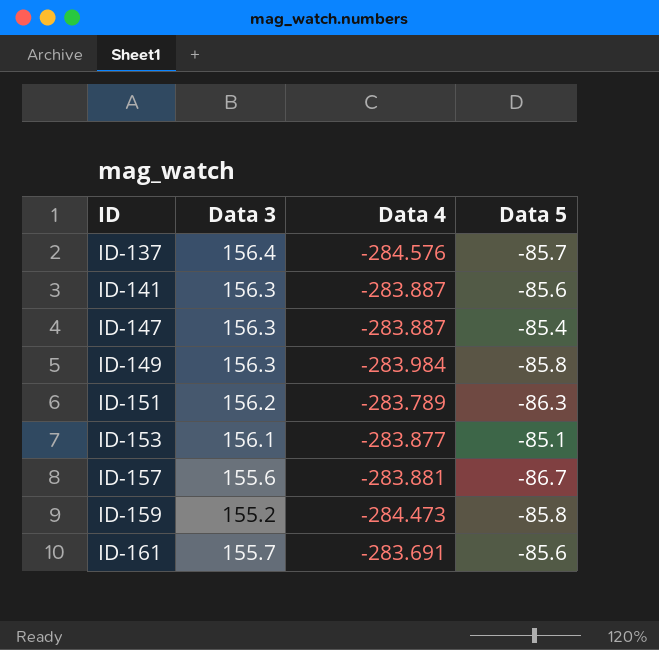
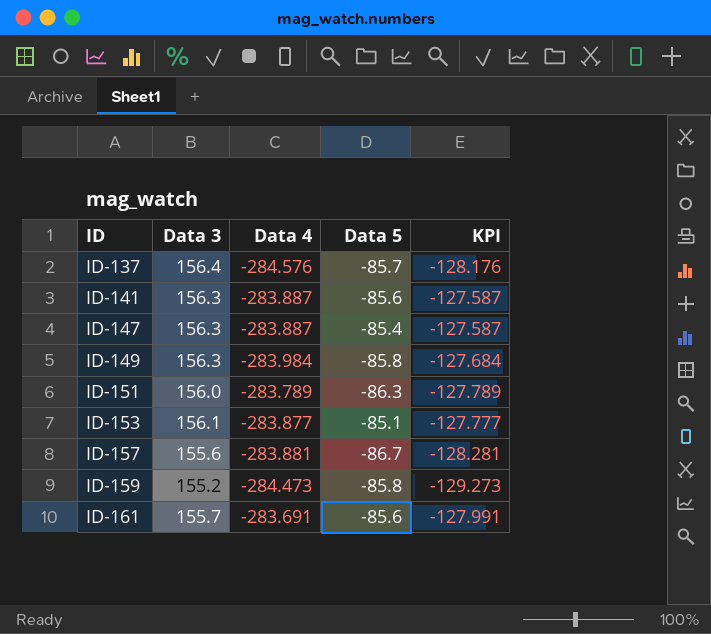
column KPI | formula: none -> [Data 3] + [Data 4]
ID-151 | Data 3: 156.2 -> 156.0

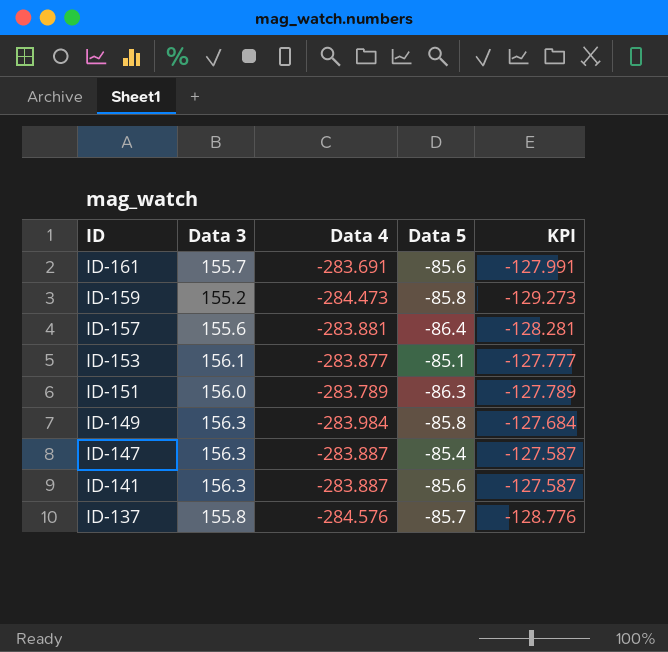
row order: ID ascending -> ID descending
ID-157 | Data 5: -86.7 -> -86.4
ID-137 | Data 3: 156.4 -> 155.8
ID-137 | KPI: -128.176 -> -128.776

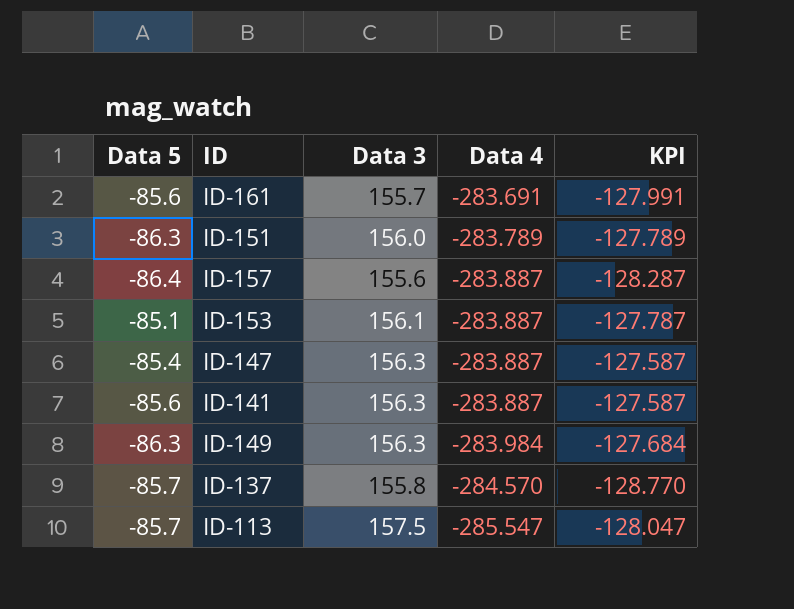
row order: ID descending -> Data 4 descending
column Data 5 | position: 4 -> 1
row ID-159: 155.2 | -284.473 | -85.8 | -129.273 -> none
ID-157 | Data 4: -283.881 -> -283.887
ID-157 | KPI: -128.281 -> -128.287
ID-153 | Data 4: -283.877 -> -283.887
ID-153 | KPI: -127.777 -> -127.787
ID-149 | Data 5: -85.8 -> -86.3
ID-137 | Data 4: -284.576 -> -284.570
ID-137 | KPI: -128.776 -> -128.770
row ID-113: none -> -85.7 | 157.5 | -285.547 | -128.047

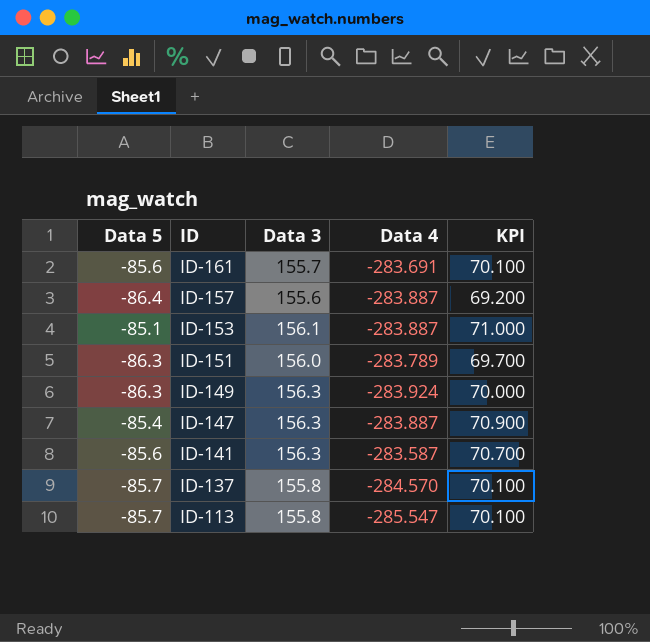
row order: Data 4 descending -> ID descending
column KPI | formula: [Data 3] + [Data 4] -> [Data 5] + [Data 3]
ID-149 | Data 4: -283.984 -> -283.924
ID-141 | Data 4: -283.887 -> -283.587
ID-113 | Data 3: 157.5 -> 155.8

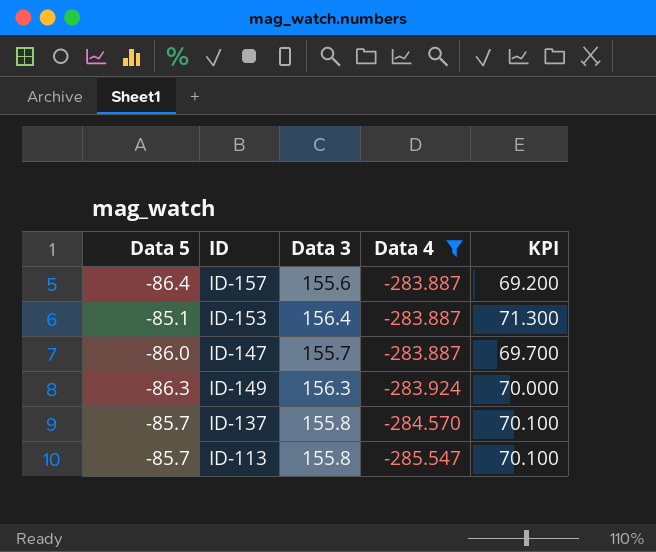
filter: none -> Data 4 <= -283.887
row order: ID descending -> Data 4 descending
ID-153 | Data 3: 156.1 -> 156.4
ID-153 | KPI: 71.000 -> 71.300
ID-147 | Data 5: -85.4 -> -86.0
ID-147 | Data 3: 156.3 -> 155.7
ID-147 | KPI: 70.900 -> 69.700

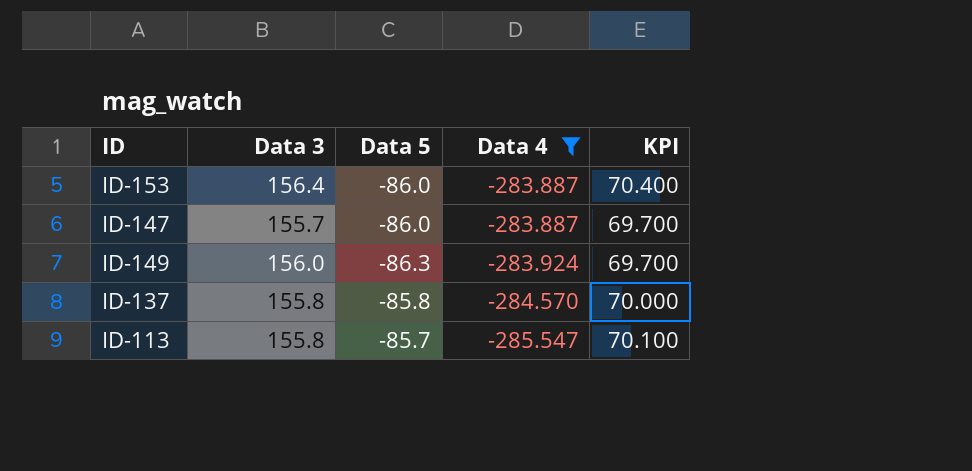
column Data 5 | position: 1 -> 3
row ID-157: -86.4 | 155.6 | -283.887 | 69.200 -> none
ID-153 | Data 5: -85.1 -> -86.0
ID-153 | KPI: 71.300 -> 70.400
ID-149 | Data 3: 156.3 -> 156.0
ID-149 | KPI: 70.000 -> 69.700
ID-137 | Data 5: -85.7 -> -85.8
ID-137 | KPI: 70.100 -> 70.000

